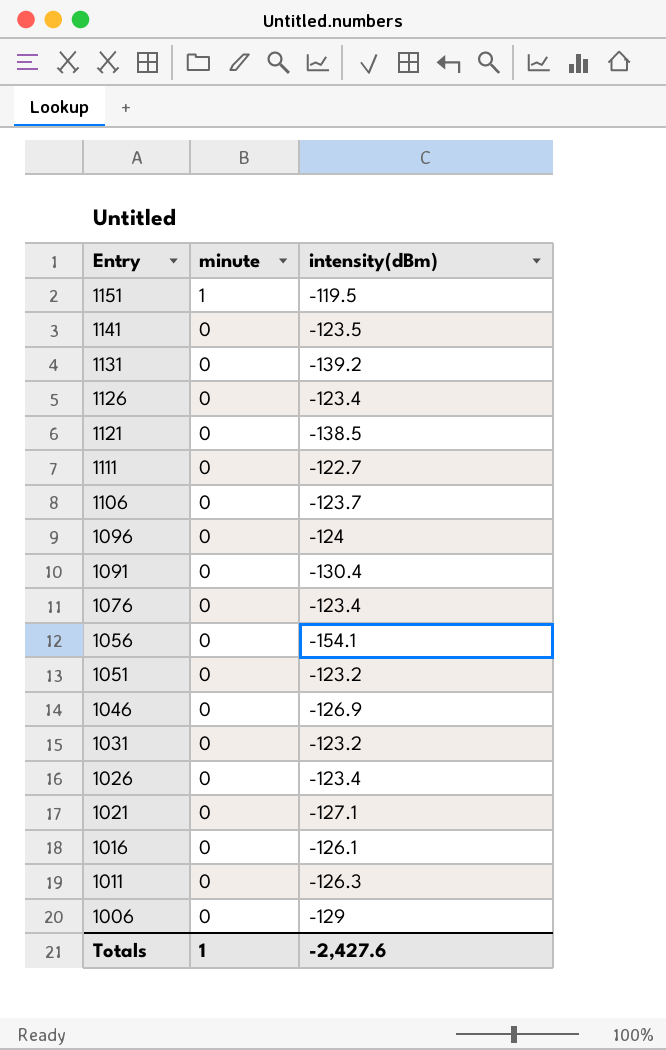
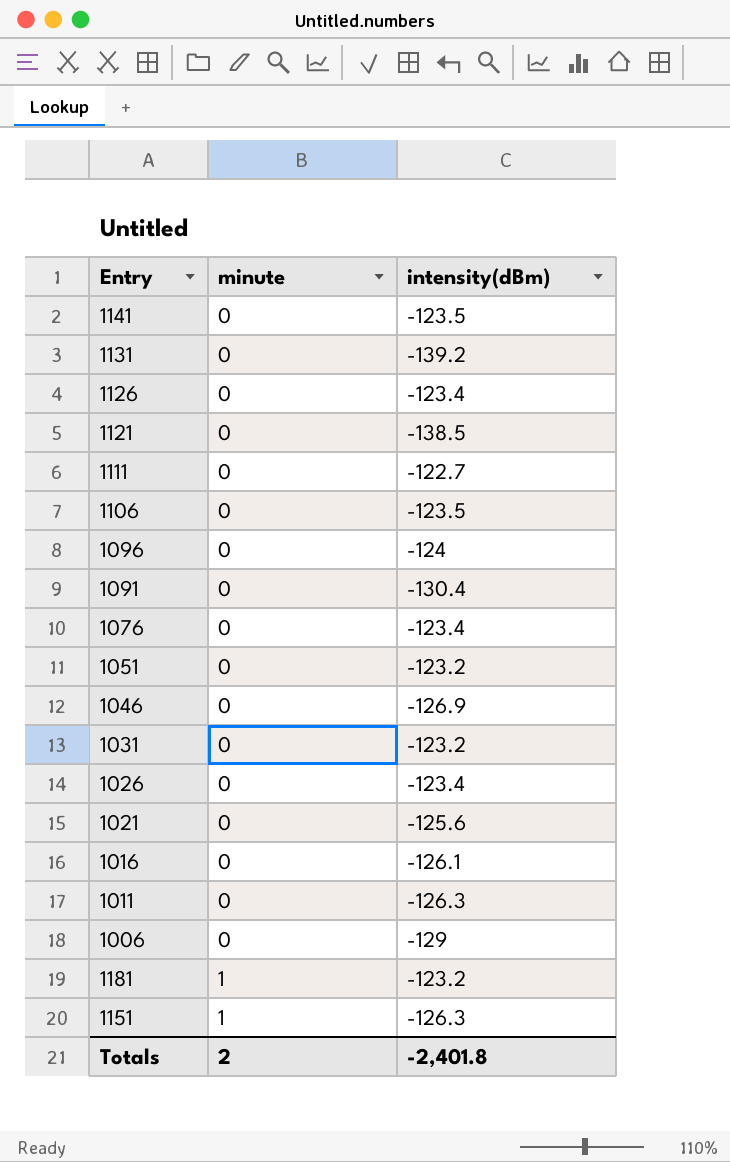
row order: Entry descending -> minute ascending
row 1056: 0 | -154.1 -> none
1106 | intensity(dBm): -123.7 -> -123.5
1021 | intensity(dBm): -127.1 -> -125.6
row 1181: none -> 1 | -123.2
1151 | intensity(dBm): -119.5 -> -126.3
Totals | minute: 1 -> 2
Totals | intensity(dBm): -2,427.6 -> -2,401.8

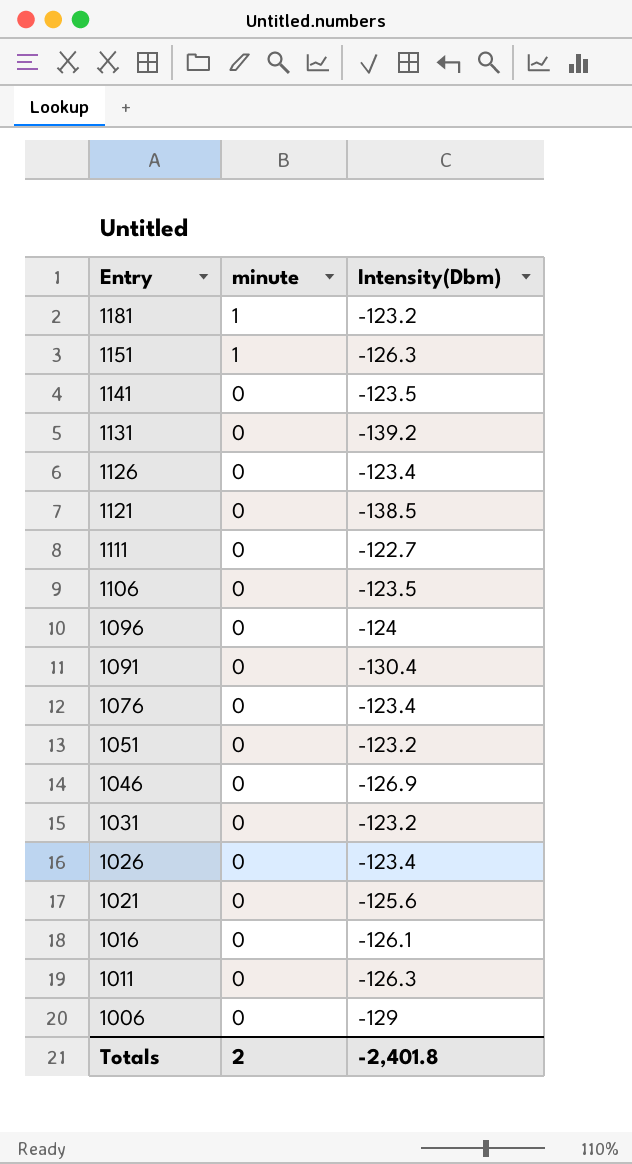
row order: minute ascending -> Entry descending
column name: intensity(dBm) -> Intensity(Dbm)

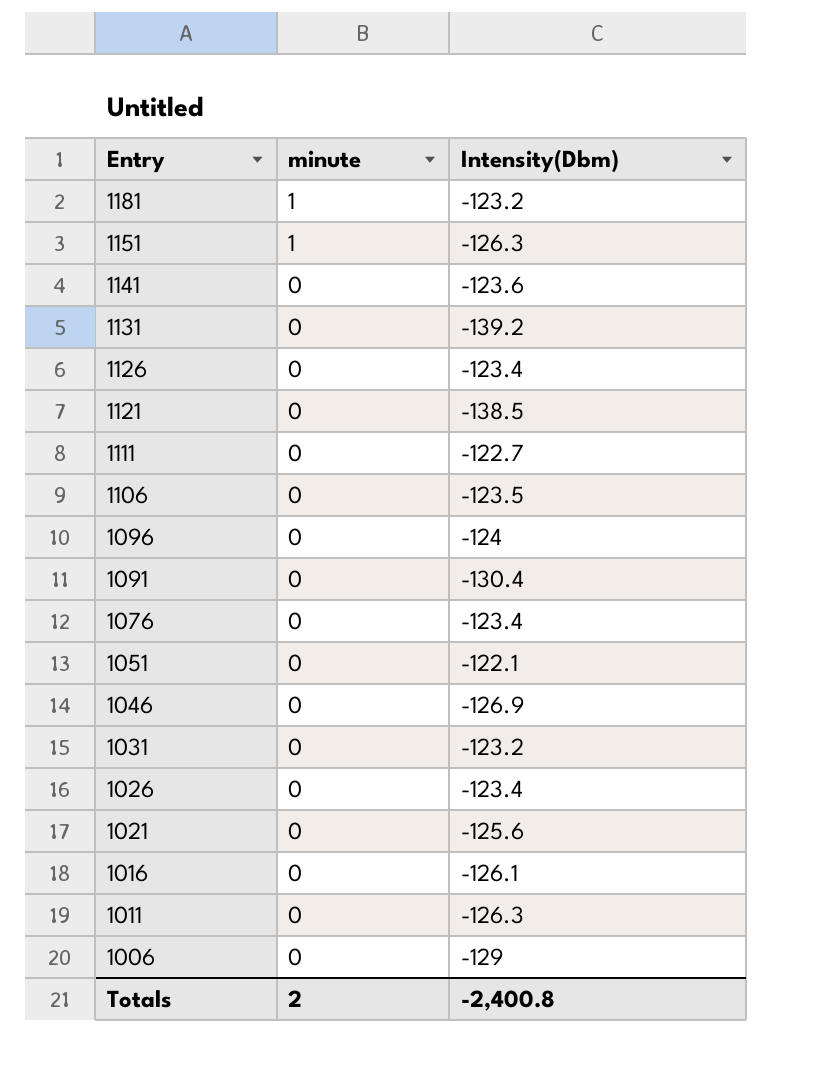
1141 | Intensity(Dbm): -123.5 -> -123.6
1051 | Intensity(Dbm): -123.2 -> -122.1
Totals | Intensity(Dbm): -2,401.8 -> -2,400.8

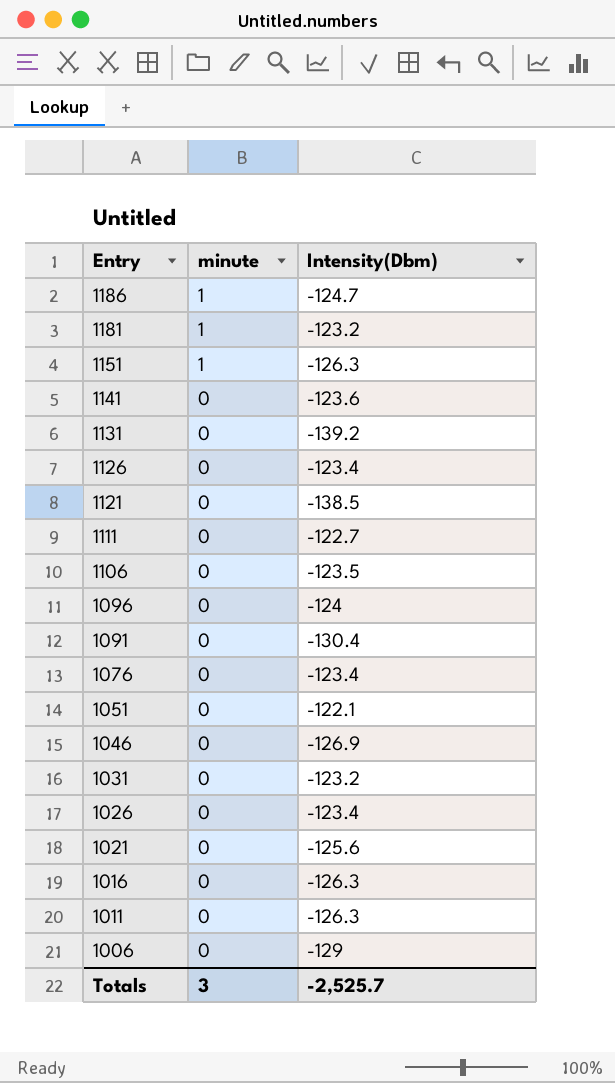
row 1186: none -> 1 | -124.7
1016 | Intensity(Dbm): -126.1 -> -126.3
Totals | minute: 2 -> 3
Totals | Intensity(Dbm): -2,400.8 -> -2,525.7

